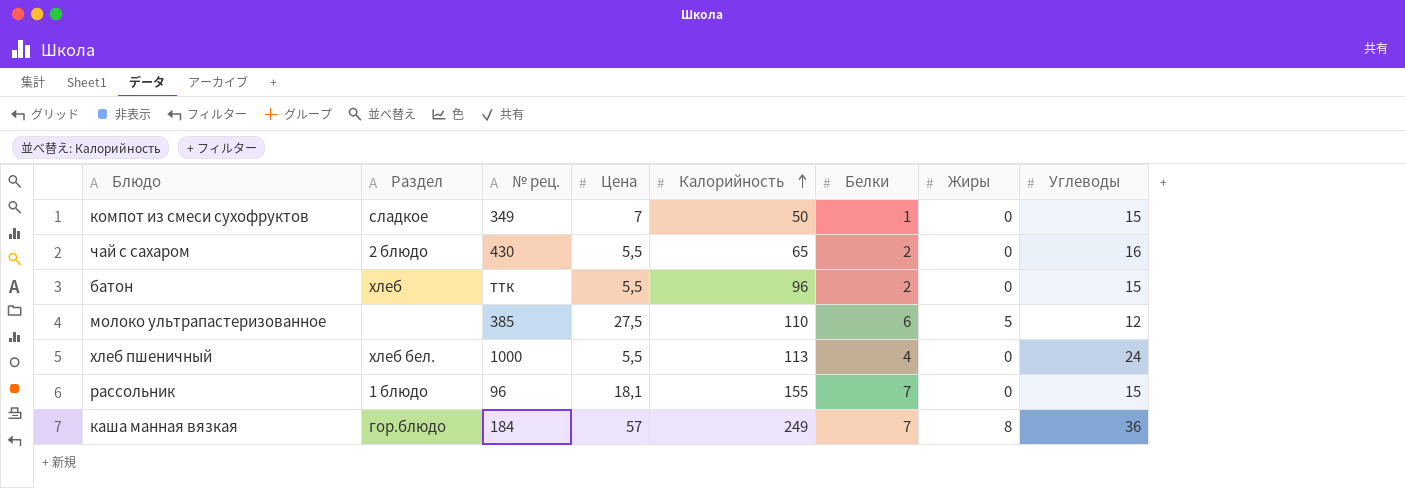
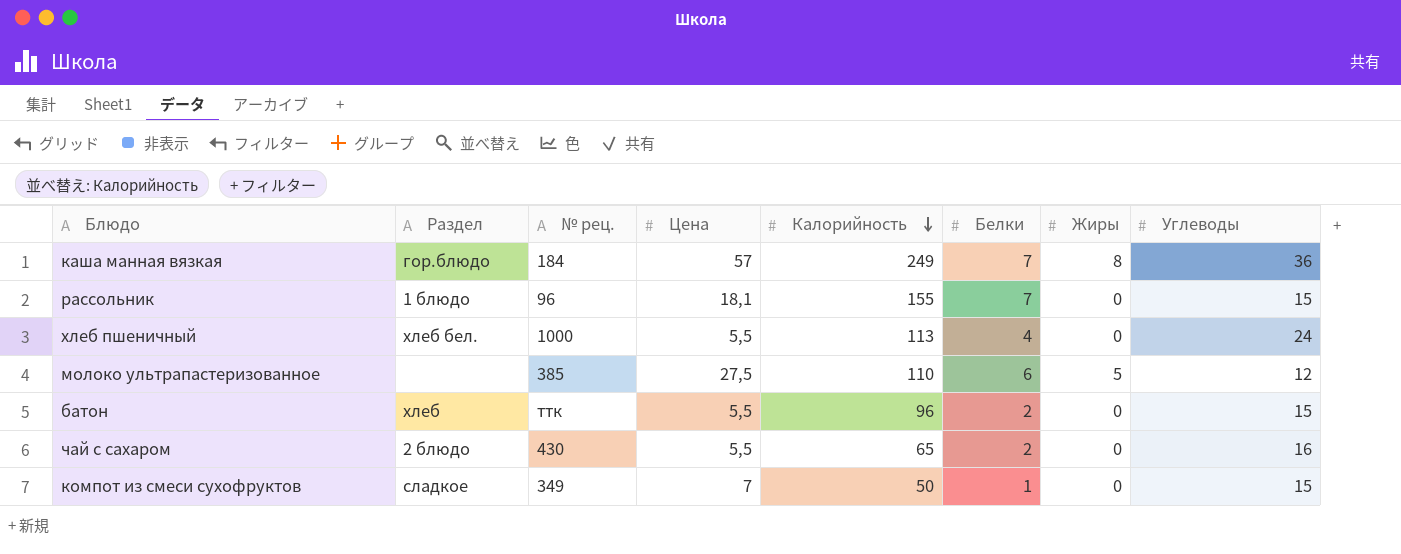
row order: Калорийность ascending -> Калорийность descending

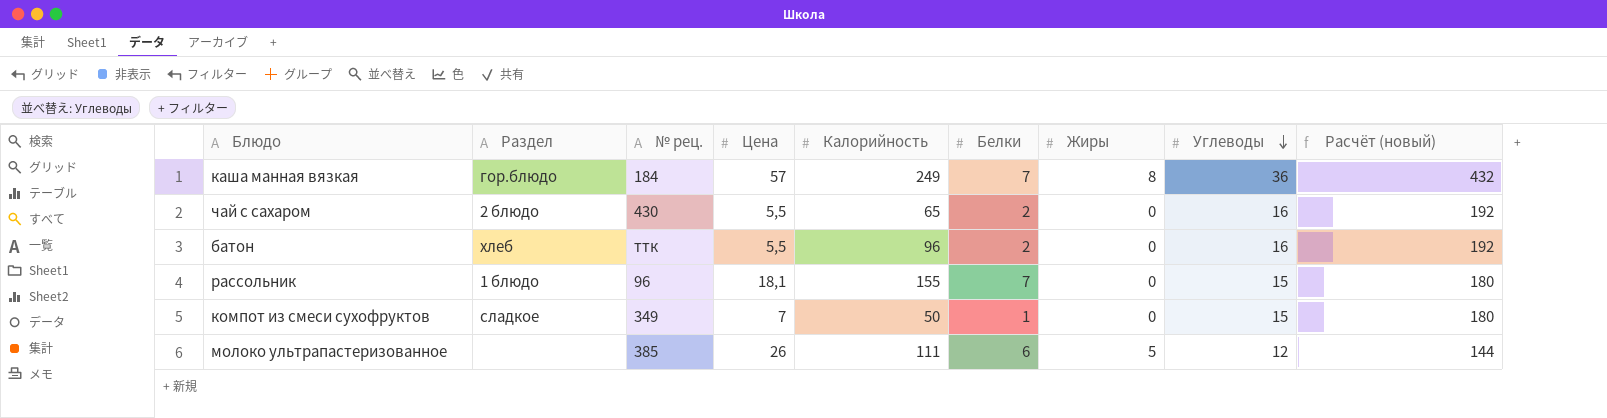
row order: Калорийность descending -> Углеводы descending
column Расчёт (новый) | formula: none -> [Углеводы] * 12
row хлеб пшеничный: хлеб бел. | 1000 | 5,5 | 113 | 4 | 0 | 24 -> none
батон | Углеводы: 15 -> 16
молоко ультрапастеризованное | Цена: 27,5 -> 26
молоко ультрапастеризованное | Калорийность: 110 -> 111

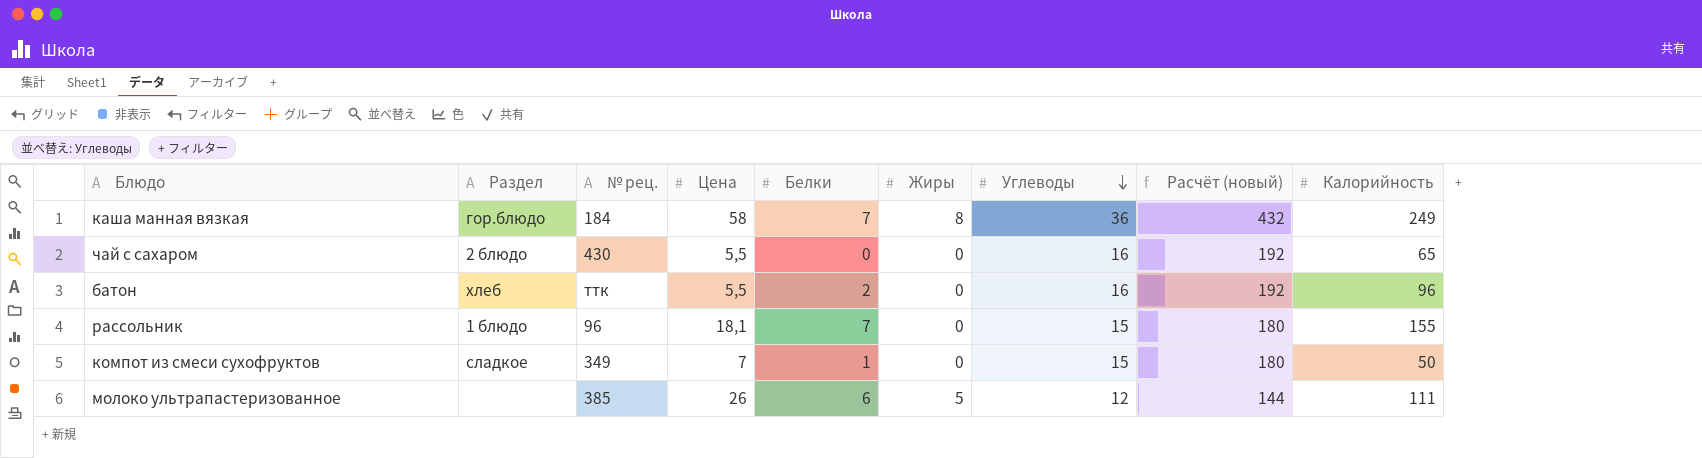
column Калорийность | position: 5 -> 9
каша манная вязкая | Цена: 57 -> 58
чай с сахаром | Белки: 2 -> 0

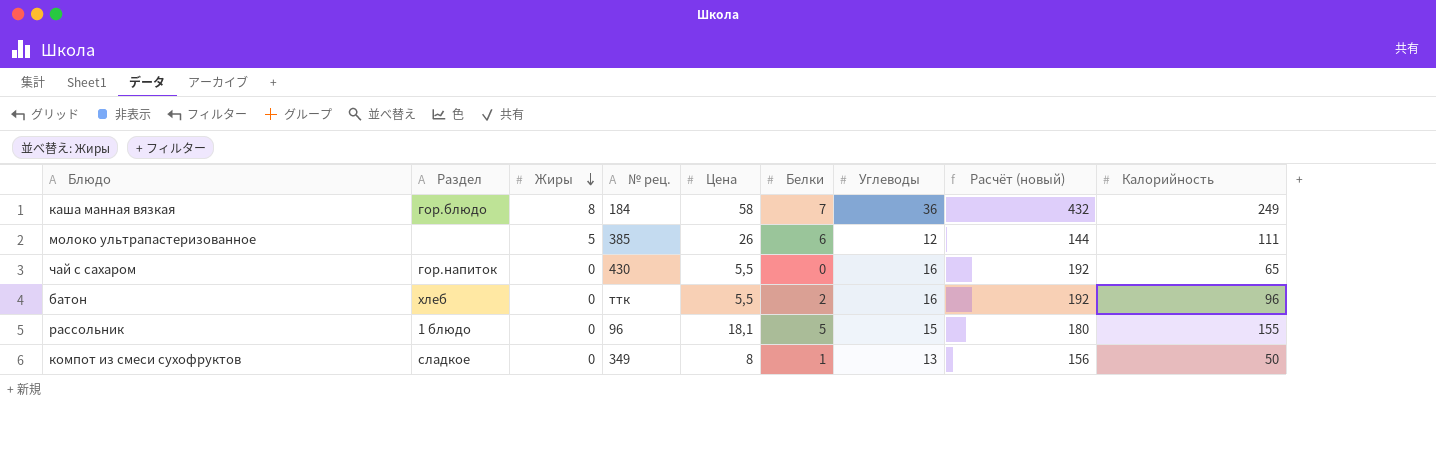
row order: Углеводы descending -> Жиры descending
column Жиры | position: 6 -> 3
чай с сахаром | Раздел: 2 блюдо -> гор.напиток
рассольник | Белки: 7 -> 5
компот из смеси сухофруктов | Цена: 7 -> 8
компот из смеси сухофруктов | Углеводы: 15 -> 13
компот из смеси сухофруктов | Расчёт (новый): 180 -> 156

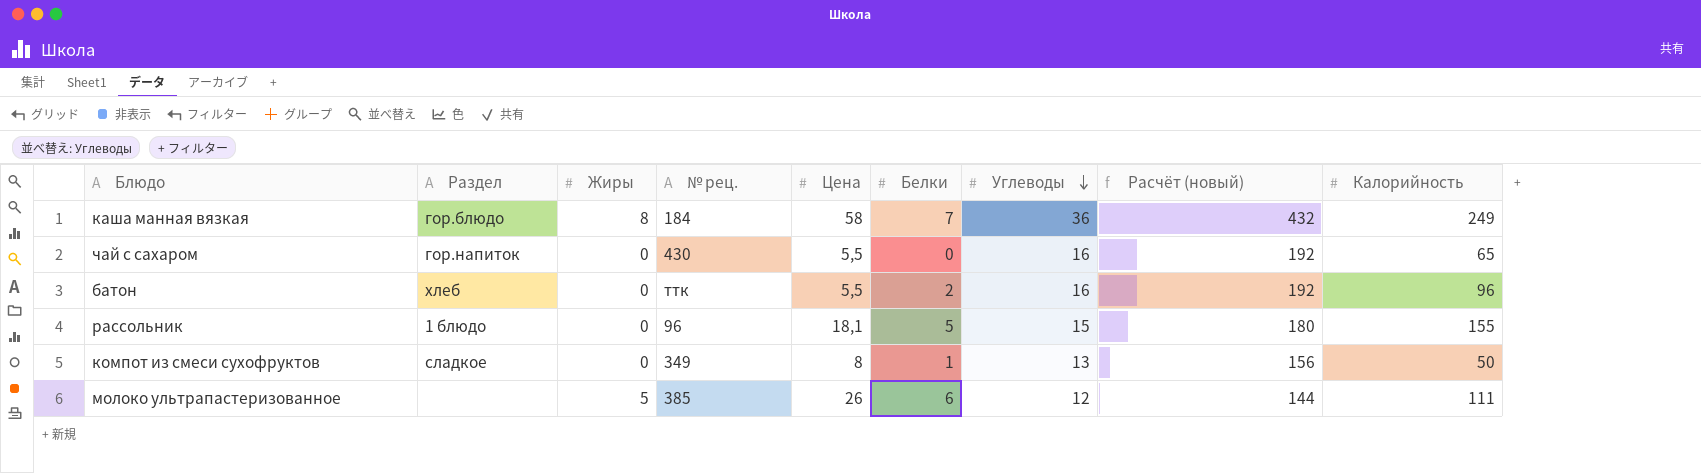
row order: Жиры descending -> Углеводы descending

